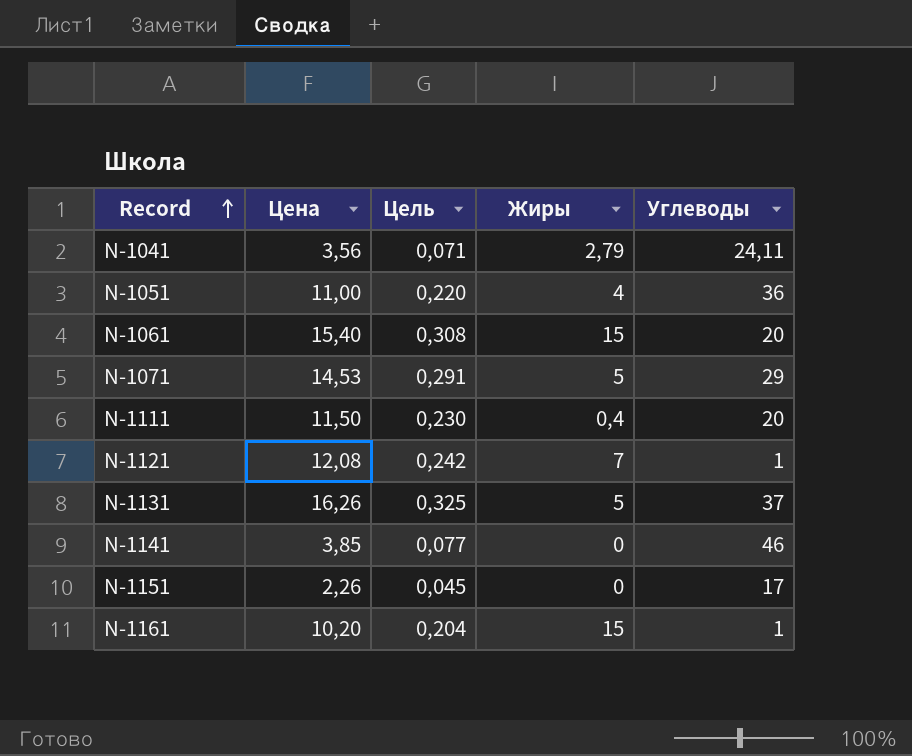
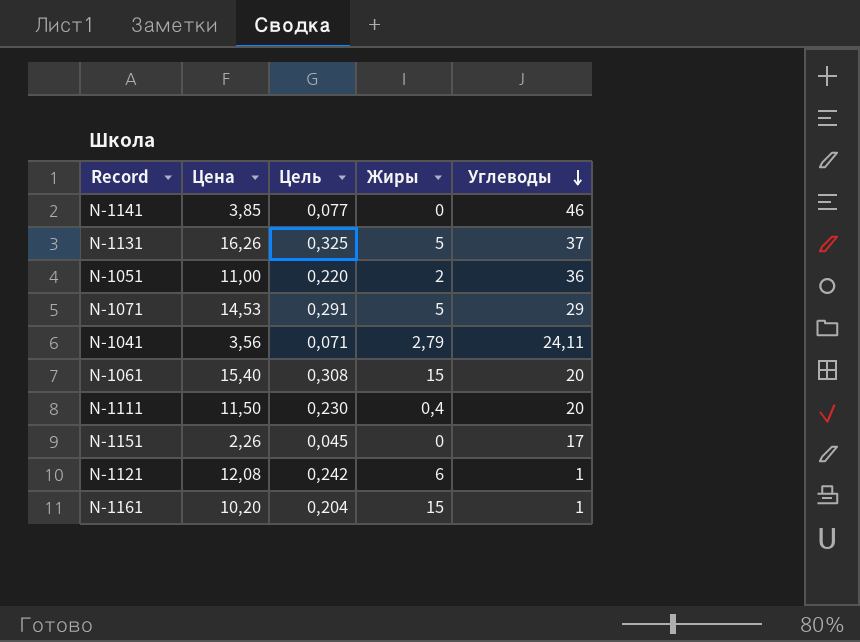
row order: Record ascending -> Углеводы descending
N-1051 | Жиры: 4 -> 2
N-1121 | Жиры: 7 -> 6

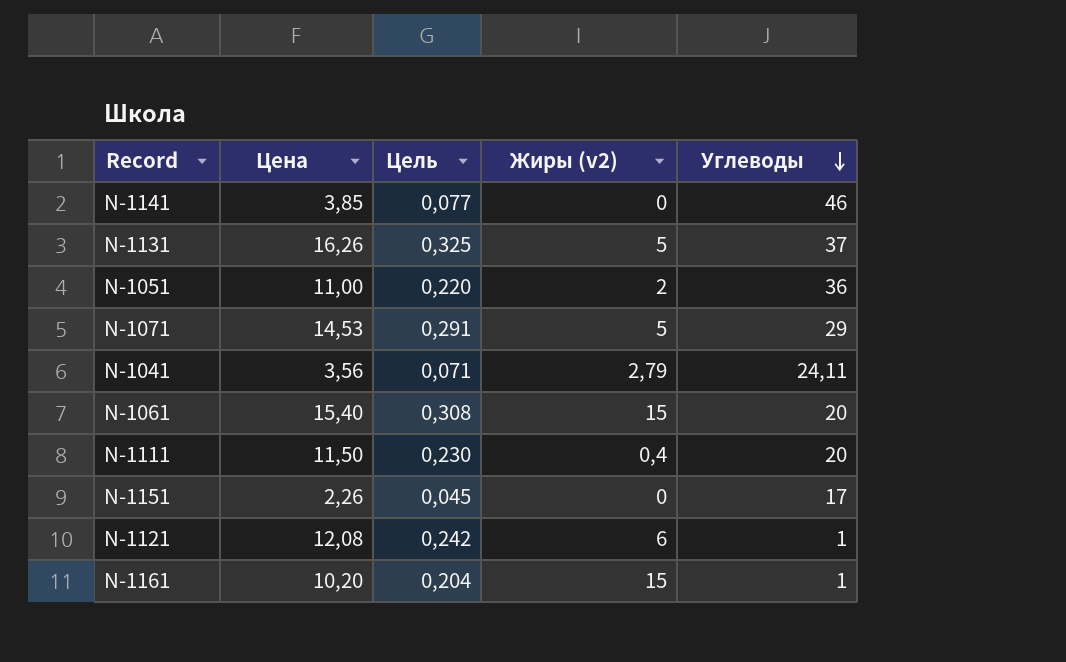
column name: Жиры -> Жиры (v2)

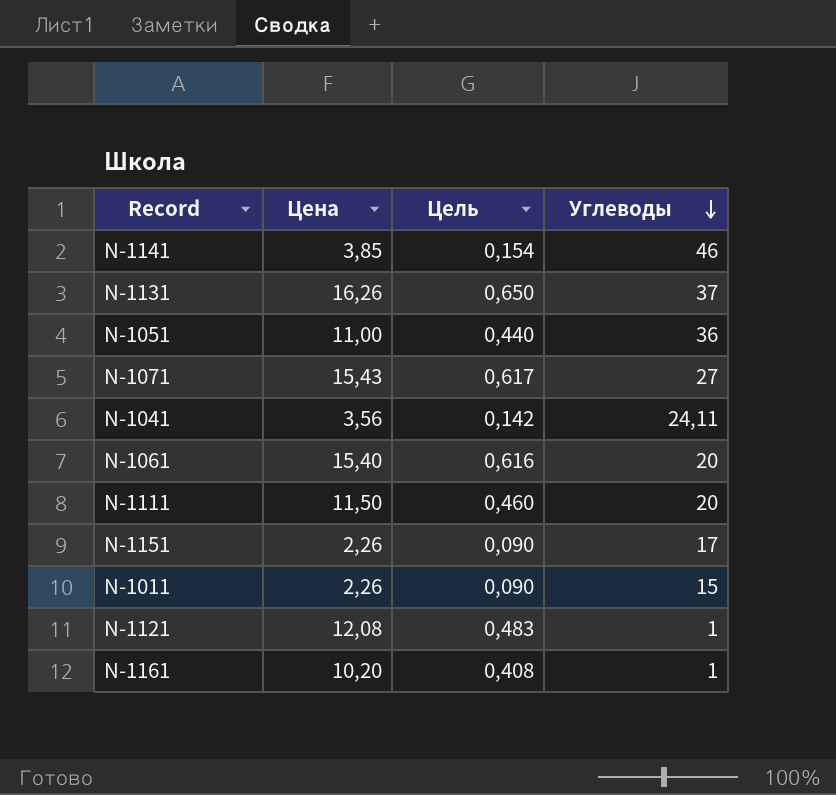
column Жиры (v2) | position: 4 -> none
column Цель | formula: [Цена] * 0,02 -> [Цена] * 0,04
N-1071 | Цена: 14,53 -> 15,43
N-1071 | Углеводы: 29 -> 27
row N-1011: none -> 2,26 | 0,090 | 15

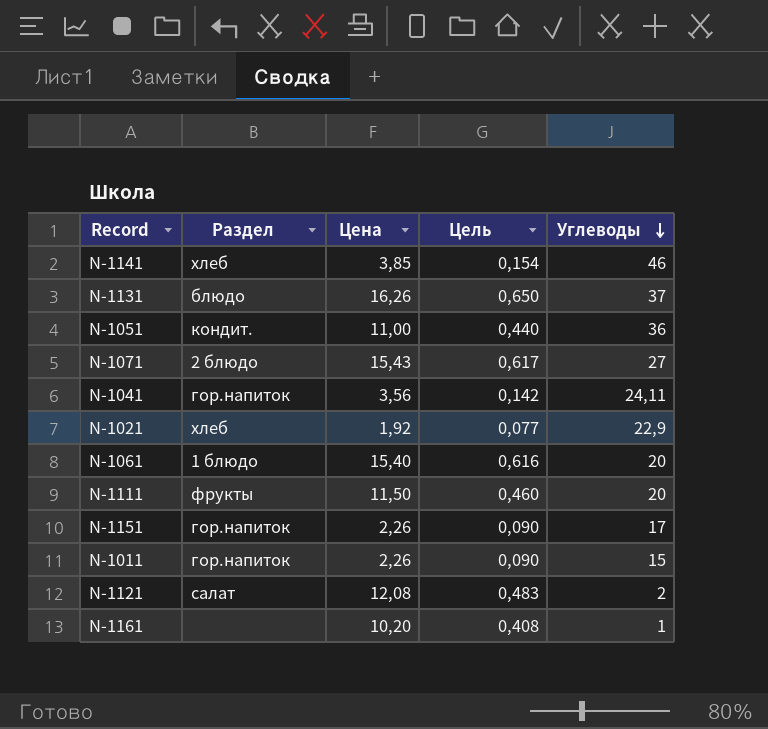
column Раздел | position: none -> 2
row N-1021: none -> хлеб | 1,92 | 0,077 | 22,9
N-1121 | Углеводы: 1 -> 2

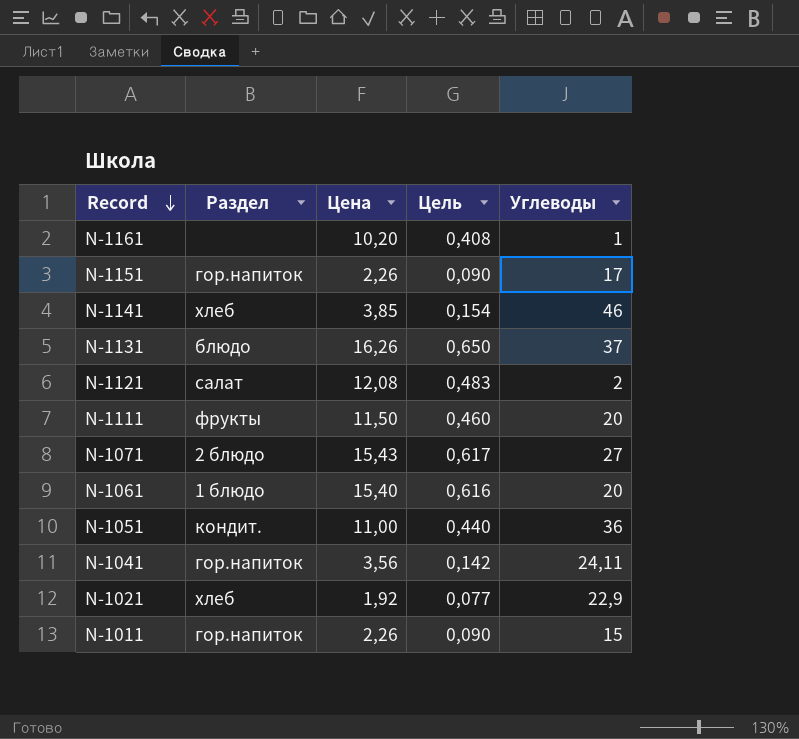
row order: Углеводы descending -> Record descending

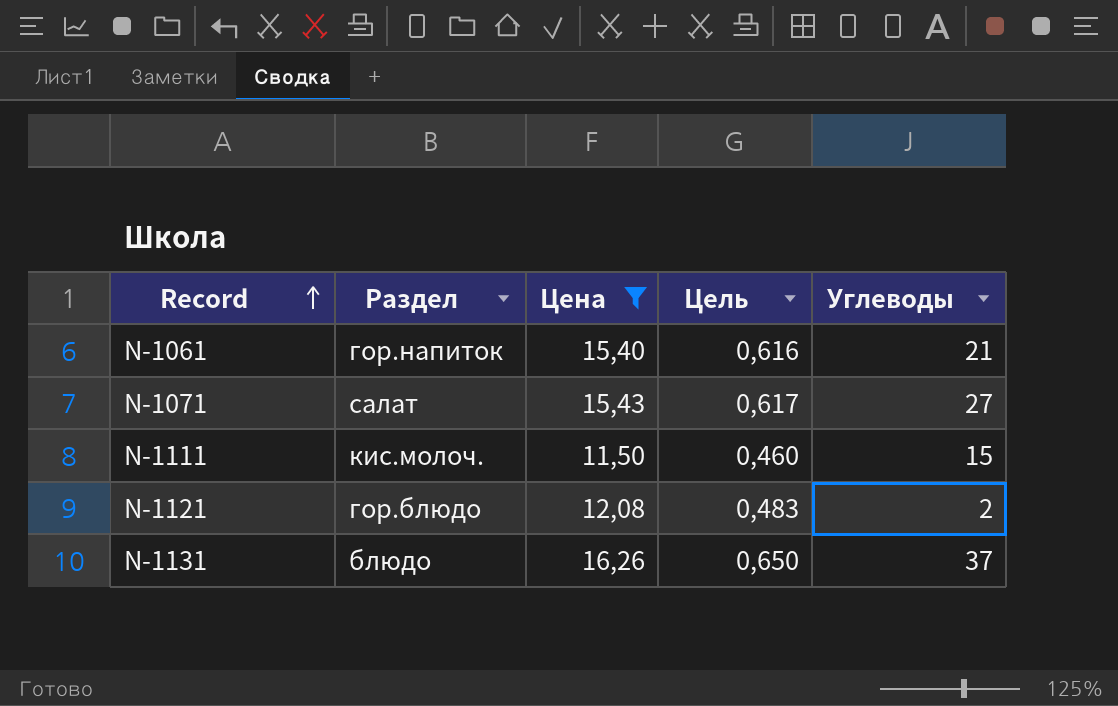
filter: none -> Цена >= 11,50
row order: Record descending -> Record ascending
N-1061 | Раздел: 1 блюдо -> гор.напиток
N-1061 | Углеводы: 20 -> 21
N-1071 | Раздел: 2 блюдо -> салат
N-1111 | Раздел: фрукты -> кис.молоч.
N-1111 | Углеводы: 20 -> 15
N-1121 | Раздел: салат -> гор.блюдо

